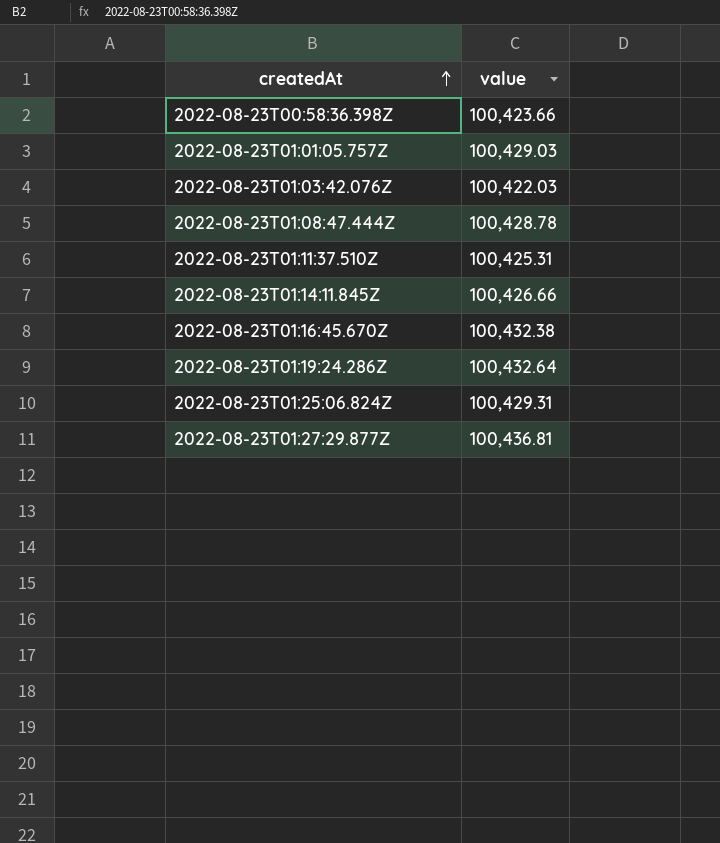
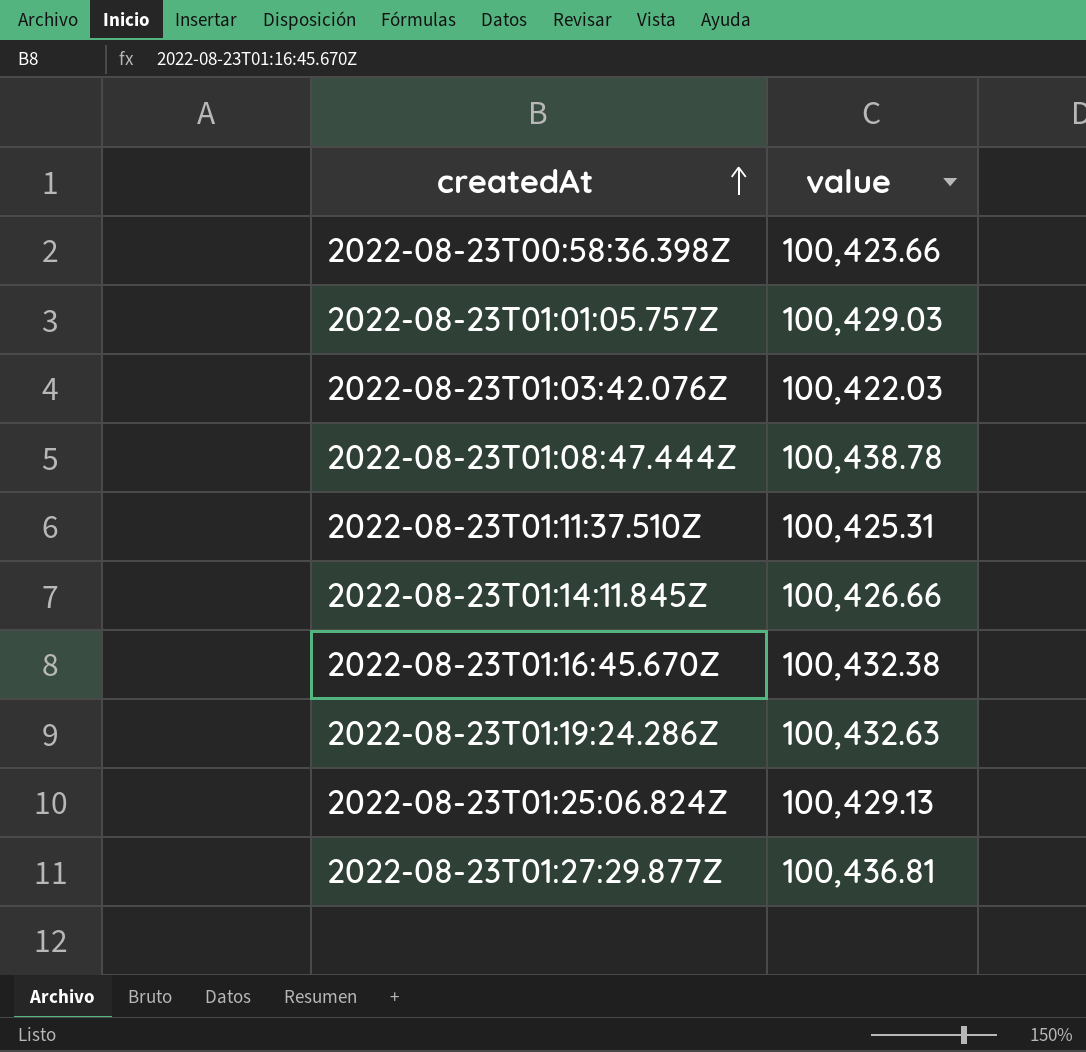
2022-08-23T01:08:47.444Z | value: 100,428.78 -> 100,438.78
2022-08-23T01:19:24.286Z | value: 100,432.64 -> 100,432.63
2022-08-23T01:25:06.824Z | value: 100,429.31 -> 100,429.13

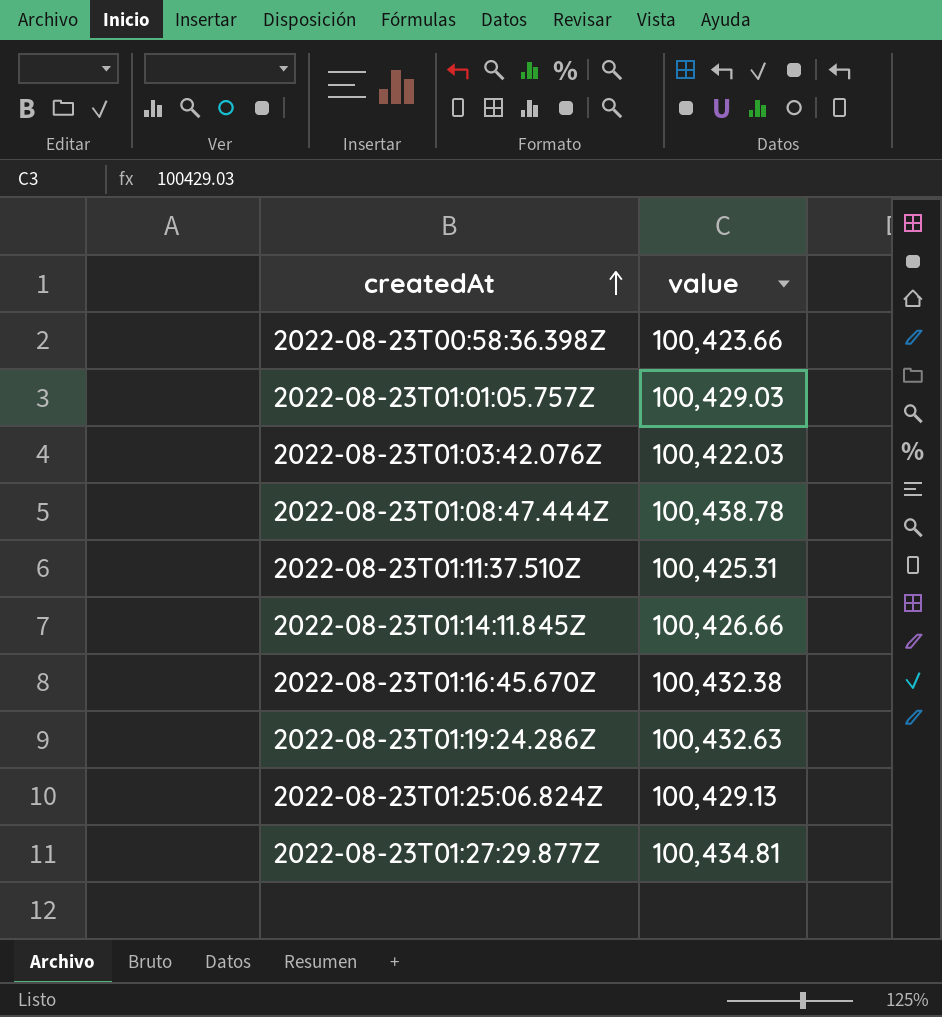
2022-08-23T01:27:29.877Z | value: 100,436.81 -> 100,434.81

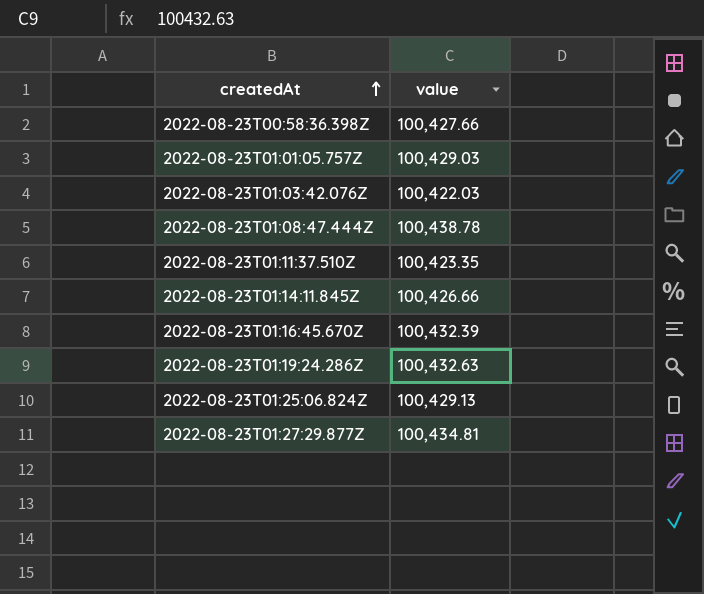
2022-08-23T00:58:36.398Z | value: 100,423.66 -> 100,427.66
2022-08-23T01:11:37.510Z | value: 100,425.31 -> 100,423.35
2022-08-23T01:16:45.670Z | value: 100,432.38 -> 100,432.39

